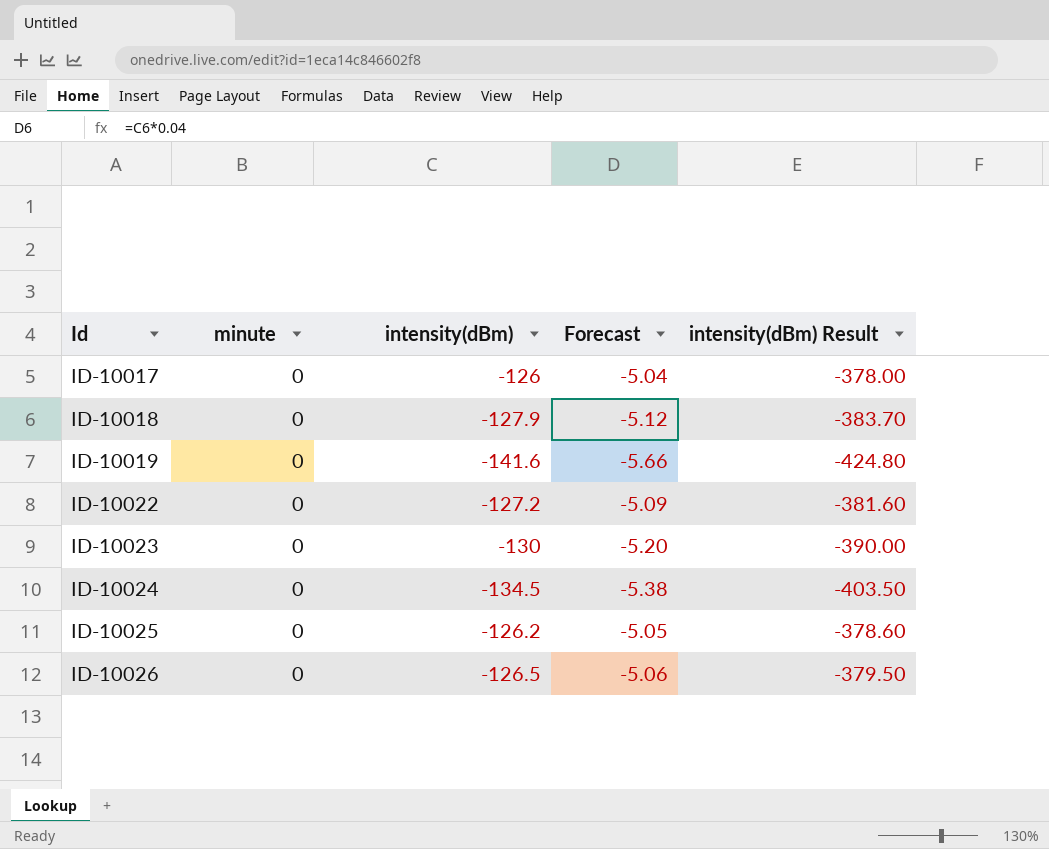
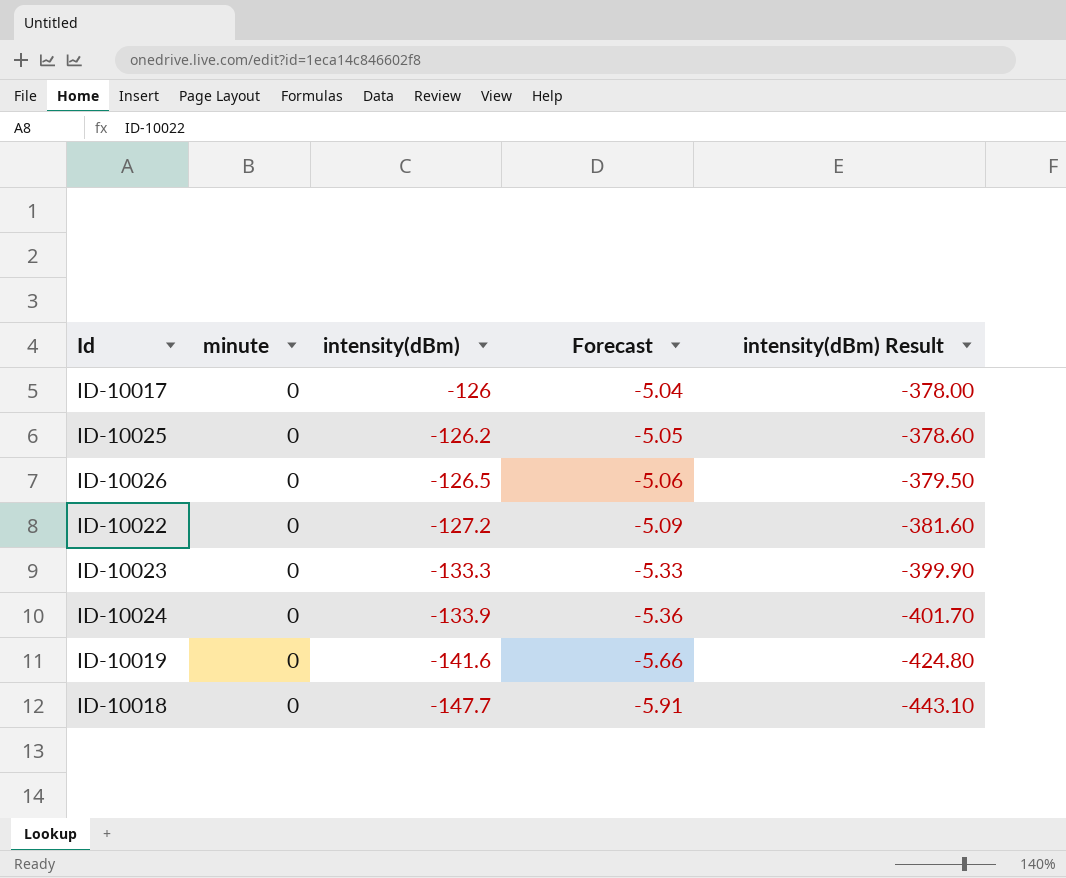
row order: Id ascending -> intensity(dBm) descending
ID-10023 | intensity(dBm): -130 -> -133.3
ID-10023 | Forecast: -5.20 -> -5.33
ID-10023 | intensity(dBm) Result: -390.00 -> -399.90
ID-10024 | intensity(dBm): -134.5 -> -133.9
ID-10024 | Forecast: -5.38 -> -5.36
ID-10024 | intensity(dBm) Result: -403.50 -> -401.70
ID-10018 | intensity(dBm): -127.9 -> -147.7
ID-10018 | Forecast: -5.12 -> -5.91
ID-10018 | intensity(dBm) Result: -383.70 -> -443.10

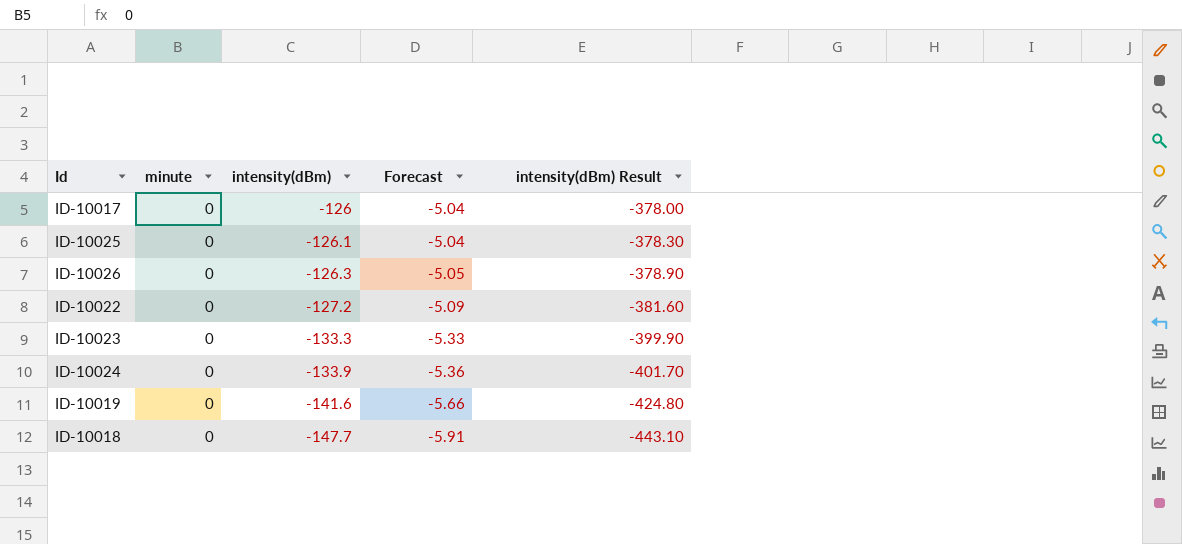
ID-10025 | intensity(dBm): -126.2 -> -126.1
ID-10025 | Forecast: -5.05 -> -5.04
ID-10025 | intensity(dBm) Result: -378.60 -> -378.30
ID-10026 | intensity(dBm): -126.5 -> -126.3
ID-10026 | Forecast: -5.06 -> -5.05
ID-10026 | intensity(dBm) Result: -379.50 -> -378.90

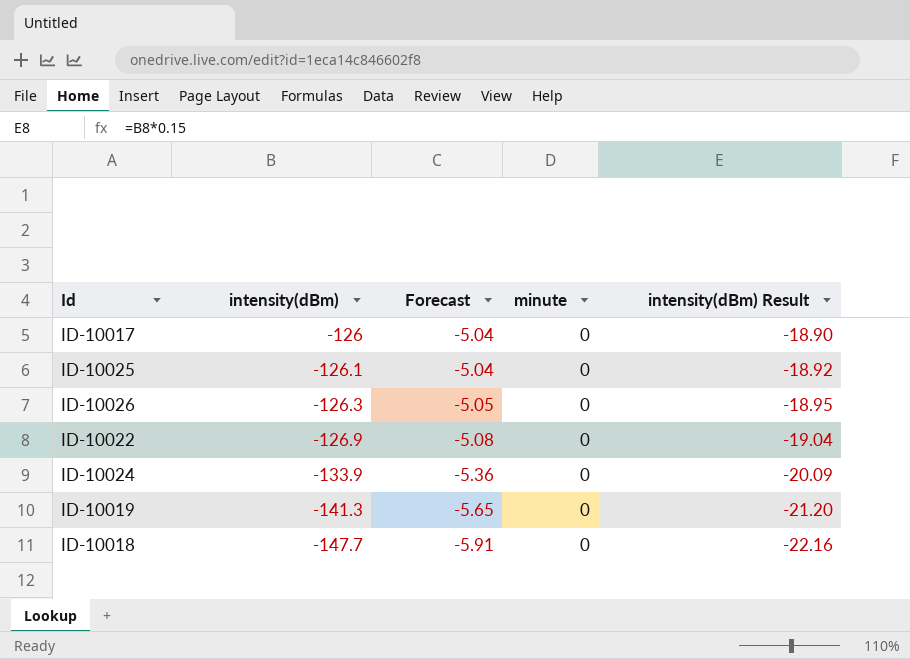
column minute | position: 2 -> 4
column intensity(dBm) Result | formula: [intensity(dBm)] * 3 -> [intensity(dBm)] * 0.15
row ID-10023: 0 | -133.3 | -5.33 | -399.90 -> none
ID-10022 | intensity(dBm): -127.2 -> -126.9
ID-10022 | Forecast: -5.09 -> -5.08
ID-10019 | intensity(dBm): -141.6 -> -141.3
ID-10019 | Forecast: -5.66 -> -5.65

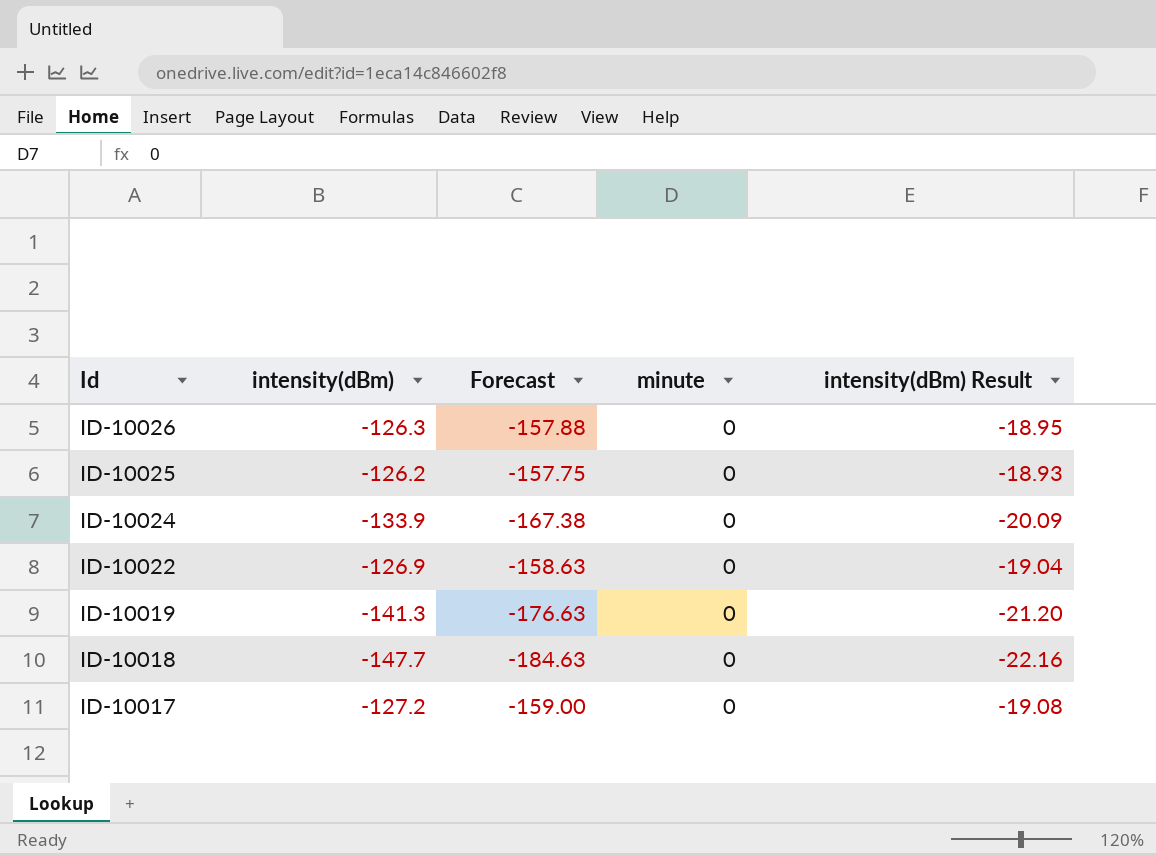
row order: intensity(dBm) descending -> Id descending
column Forecast | formula: [intensity(dBm)] * 0.04 -> [intensity(dBm)] * 1.25
ID-10025 | intensity(dBm): -126.1 -> -126.2
ID-10025 | intensity(dBm) Result: -18.92 -> -18.93
ID-10017 | intensity(dBm): -126 -> -127.2
ID-10017 | intensity(dBm) Result: -18.90 -> -19.08

